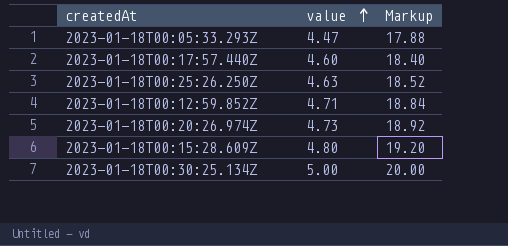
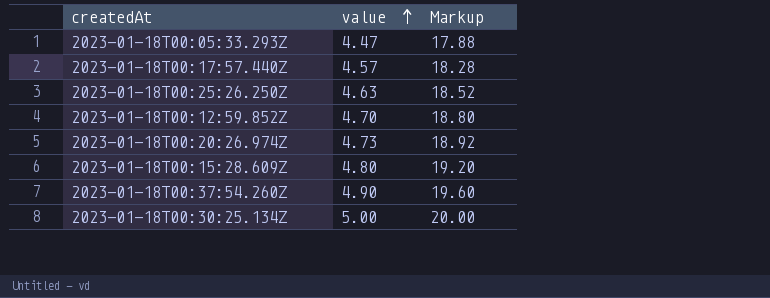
2023-01-18T00:17:57.440Z | value: 4.60 -> 4.57
2023-01-18T00:17:57.440Z | Markup: 18.40 -> 18.28
2023-01-18T00:12:59.852Z | value: 4.71 -> 4.70
2023-01-18T00:12:59.852Z | Markup: 18.84 -> 18.80
row 2023-01-18T00:37:54.260Z: none -> 4.90 | 19.60

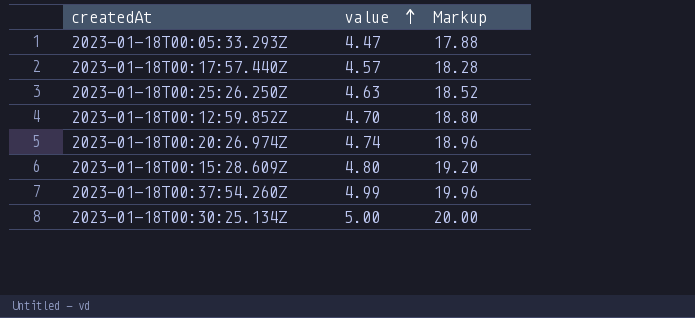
2023-01-18T00:20:26.974Z | value: 4.73 -> 4.74
2023-01-18T00:20:26.974Z | Markup: 18.92 -> 18.96
2023-01-18T00:37:54.260Z | value: 4.90 -> 4.99
2023-01-18T00:37:54.260Z | Markup: 19.60 -> 19.96

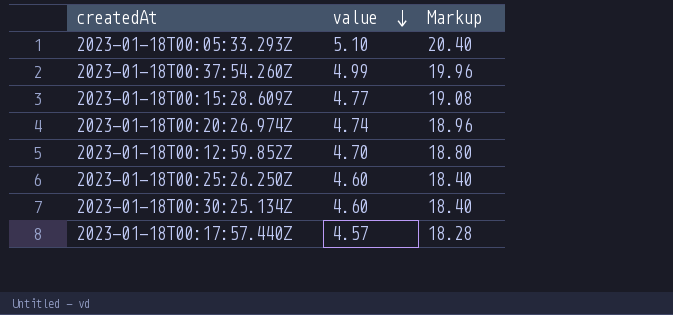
row order: value ascending -> value descending
2023-01-18T00:05:33.293Z | value: 4.47 -> 5.10
2023-01-18T00:05:33.293Z | Markup: 17.88 -> 20.40
2023-01-18T00:15:28.609Z | value: 4.80 -> 4.77
2023-01-18T00:15:28.609Z | Markup: 19.20 -> 19.08
2023-01-18T00:25:26.250Z | value: 4.63 -> 4.60
2023-01-18T00:25:26.250Z | Markup: 18.52 -> 18.40
2023-01-18T00:30:25.134Z | value: 5.00 -> 4.60
2023-01-18T00:30:25.134Z | Markup: 20.00 -> 18.40

